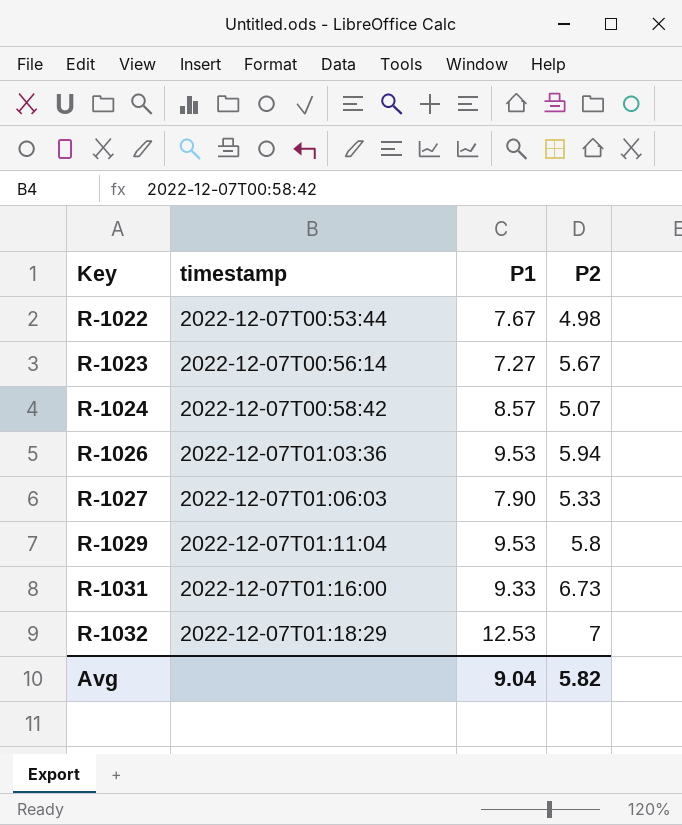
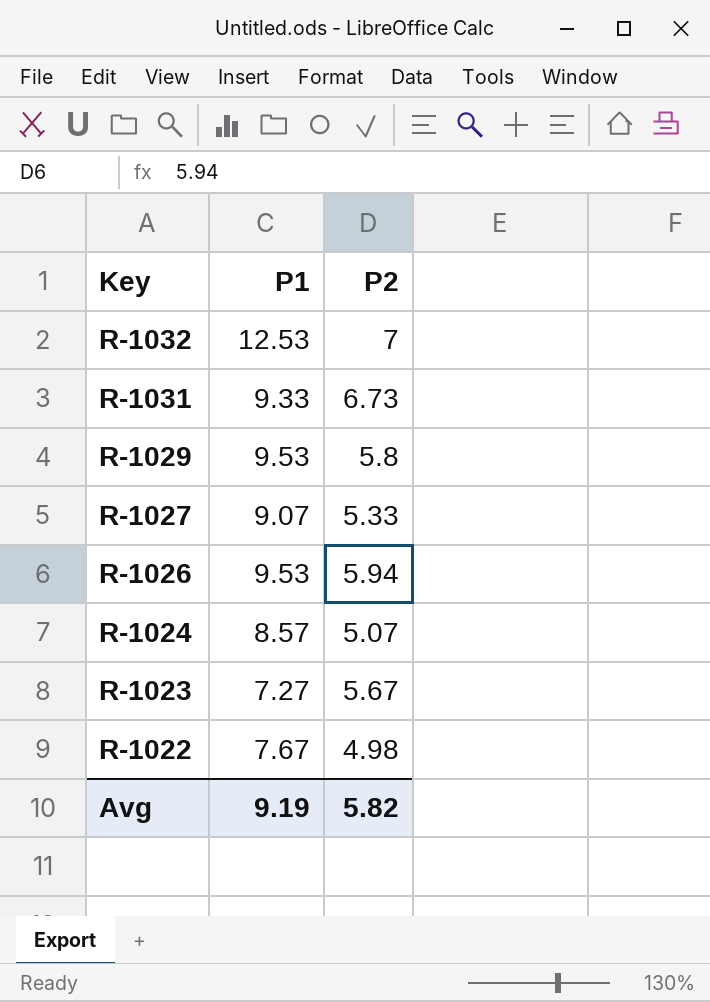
row order: Key ascending -> Key descending
column timestamp | position: 2 -> none
R-1027 | P1: 7.90 -> 9.07
Avg | P1: 9.04 -> 9.19

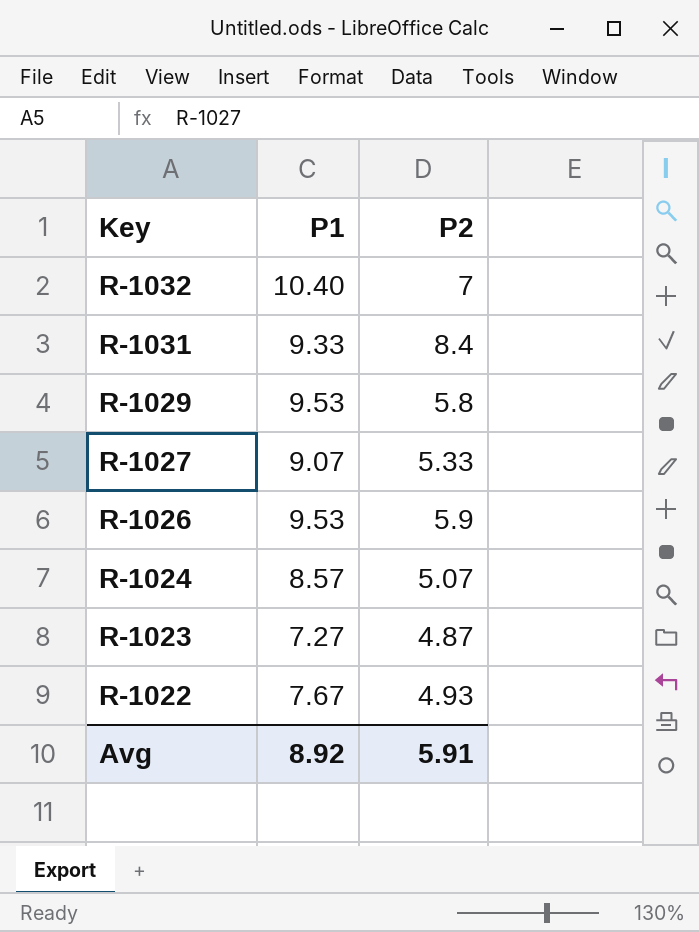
R-1032 | P1: 12.53 -> 10.40
R-1031 | P2: 6.73 -> 8.4
R-1026 | P2: 5.94 -> 5.9
R-1023 | P2: 5.67 -> 4.87
R-1022 | P2: 4.98 -> 4.93
Avg | P1: 9.19 -> 8.92
Avg | P2: 5.82 -> 5.91

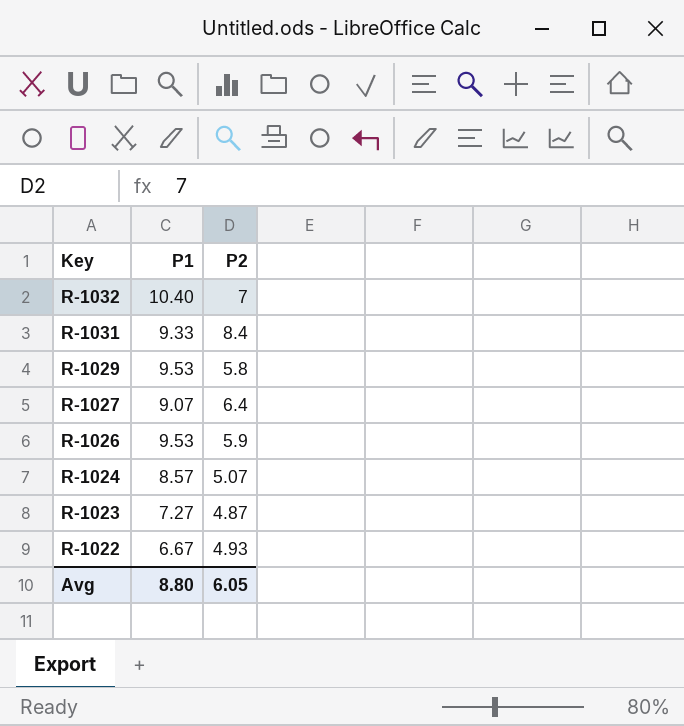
R-1027 | P2: 5.33 -> 6.4
R-1022 | P1: 7.67 -> 6.67
Avg | P1: 8.92 -> 8.80
Avg | P2: 5.91 -> 6.05

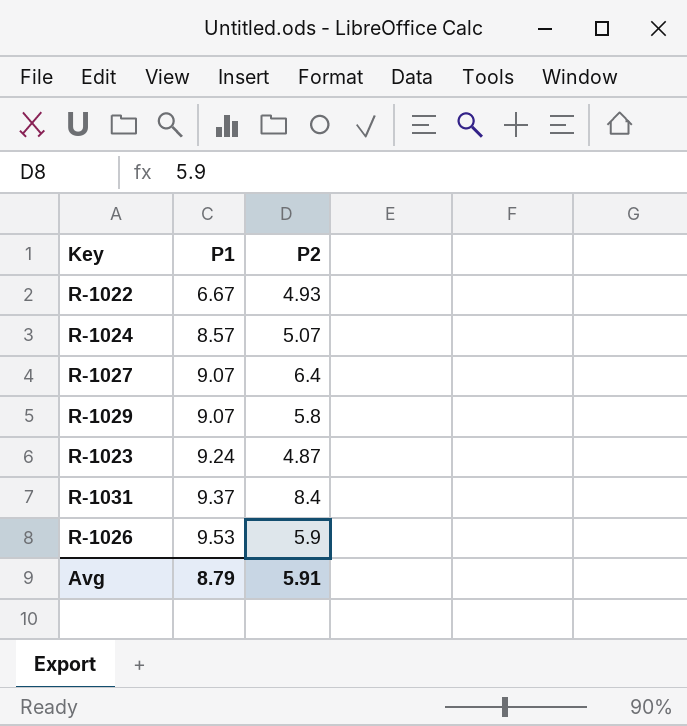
row order: Key descending -> P1 ascending
row R-1032: 10.40 | 7 -> none
R-1029 | P1: 9.53 -> 9.07
R-1023 | P1: 7.27 -> 9.24
R-1031 | P1: 9.33 -> 9.37
Avg | P1: 8.80 -> 8.79
Avg | P2: 6.05 -> 5.91

